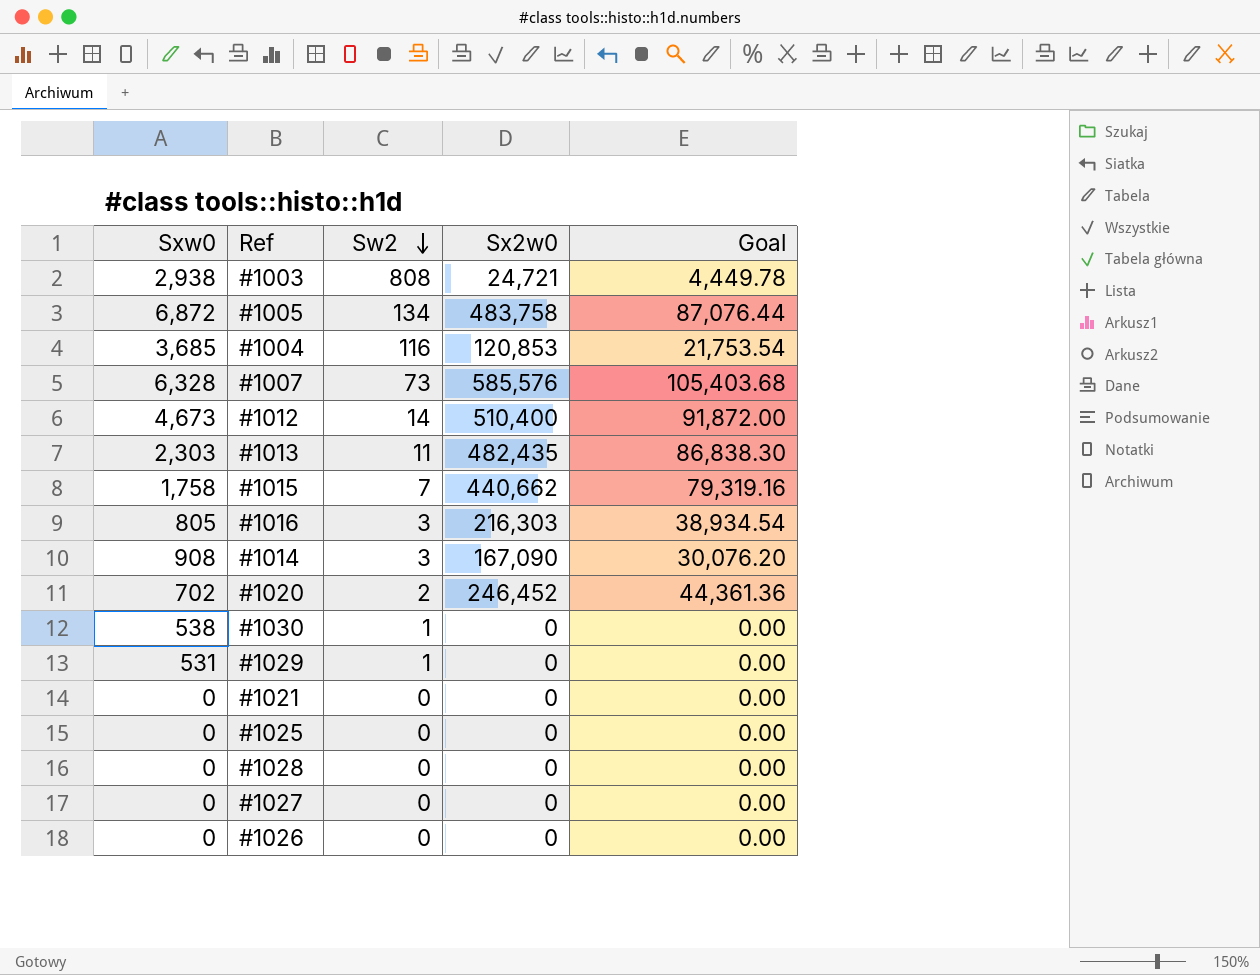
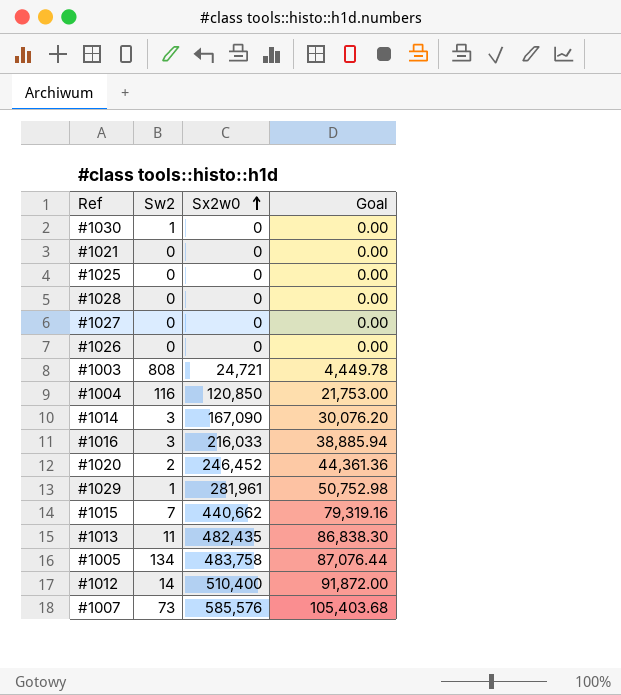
row order: Sw2 descending -> Sx2w0 ascending
column Sxw0 | position: 1 -> none
#1004 | Sx2w0: 120,853 -> 120,850
#1004 | Goal: 21,753.54 -> 21,753.00
#1016 | Sx2w0: 216,303 -> 216,033
#1016 | Goal: 38,934.54 -> 38,885.94
#1029 | Sx2w0: 0 -> 281,961
#1029 | Goal: 0.00 -> 50,752.98

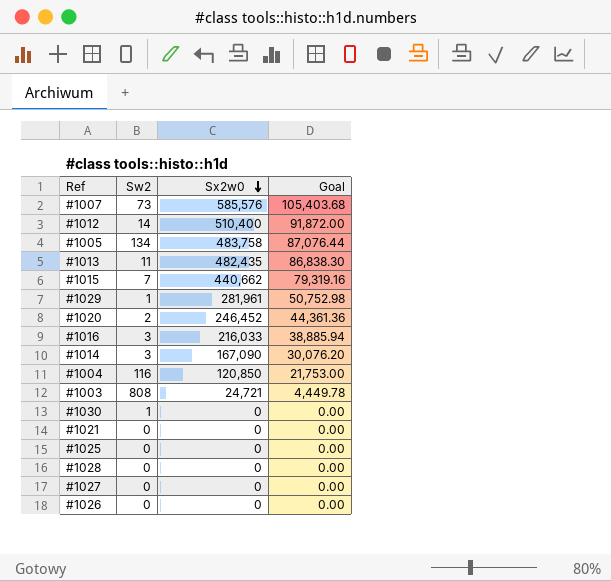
row order: Sx2w0 ascending -> Sx2w0 descending

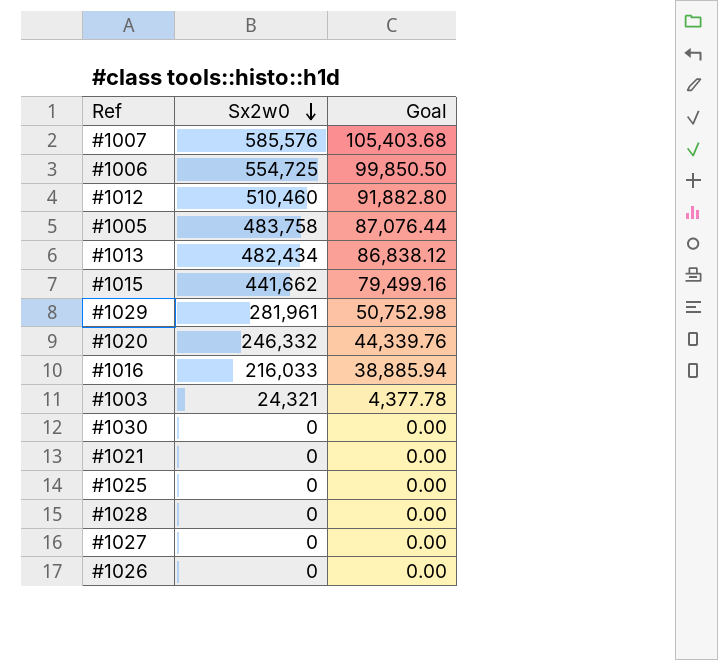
column Sw2 | position: 2 -> none
row #1014: 3 | 167,090 | 30,076.20 -> none
row #1004: 116 | 120,850 | 21,753.00 -> none
row #1006: none -> 554,725 | 99,850.50
#1012 | Sx2w0: 510,400 -> 510,460
#1012 | Goal: 91,872.00 -> 91,882.80
#1013 | Sx2w0: 482,435 -> 482,434
#1013 | Goal: 86,838.30 -> 86,838.12
#1015 | Sx2w0: 440,662 -> 441,662
#1015 | Goal: 79,319.16 -> 79,499.16
#1020 | Sx2w0: 246,452 -> 246,332
#1020 | Goal: 44,361.36 -> 44,339.76
#1003 | Sx2w0: 24,721 -> 24,321
#1003 | Goal: 4,449.78 -> 4,377.78

